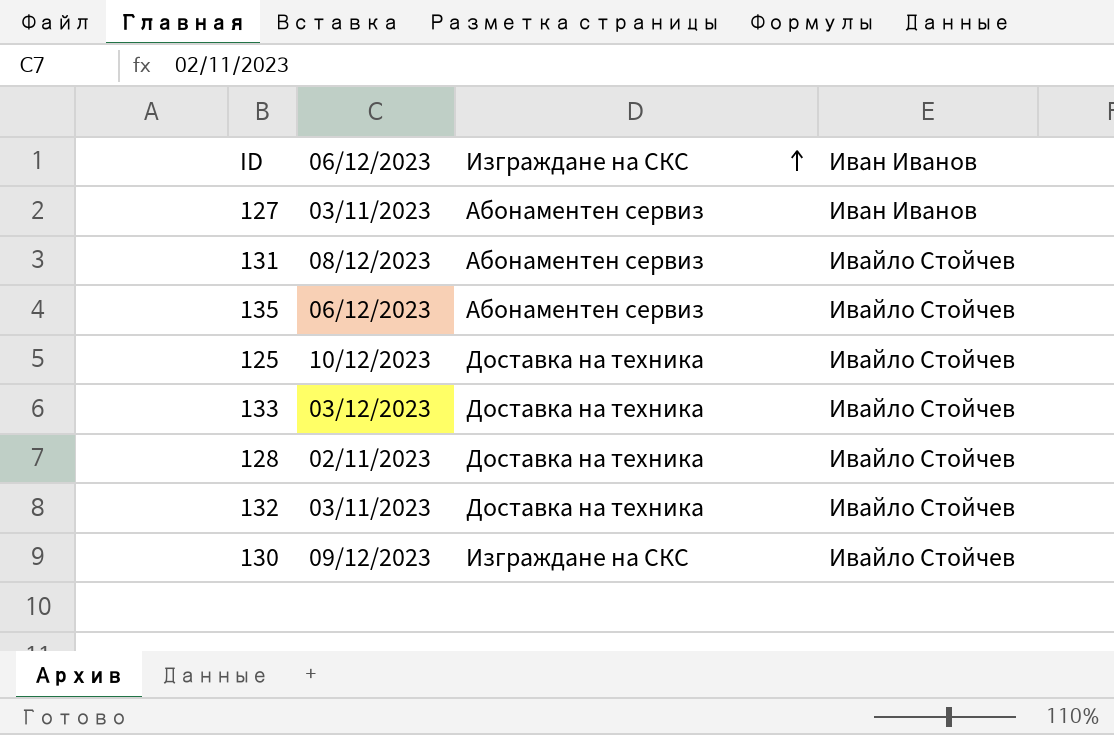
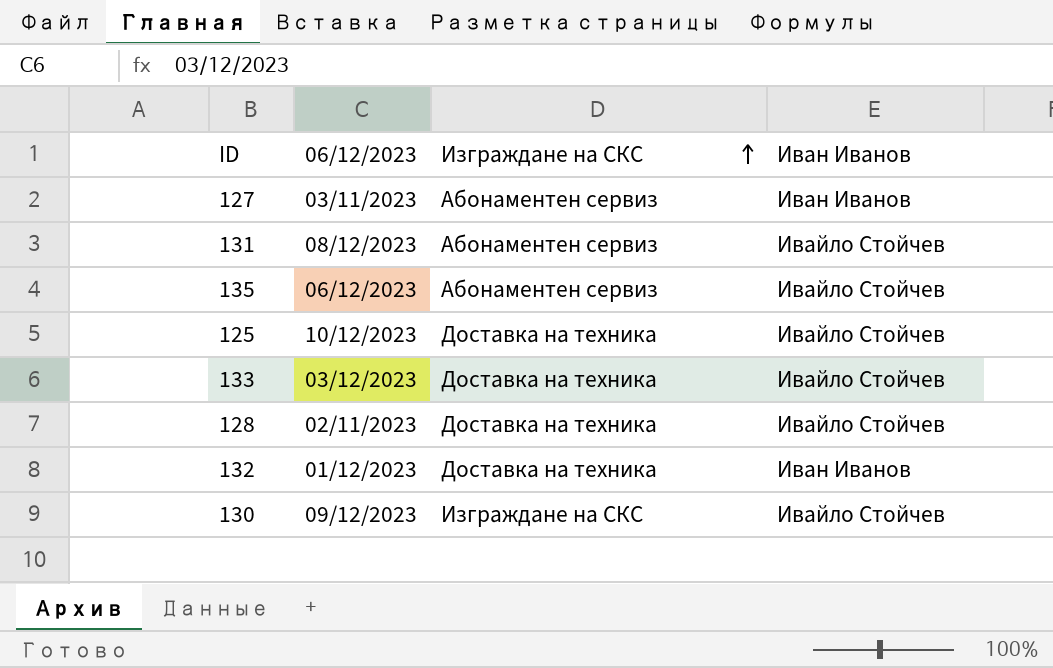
132 | 06/12/2023: 03/11/2023 -> 01/12/2023
132 | Иван Иванов: Ивайло Стойчев -> Иван Иванов

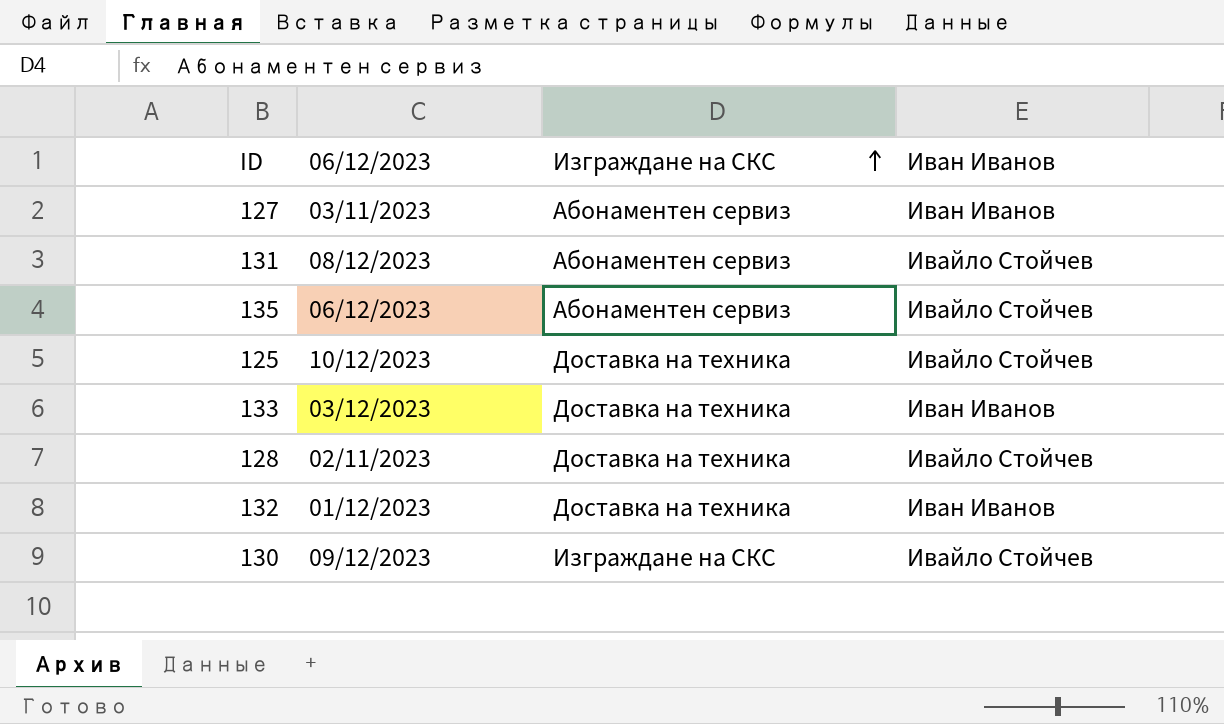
133 | Иван Иванов: Ивайло Стойчев -> Иван Иванов

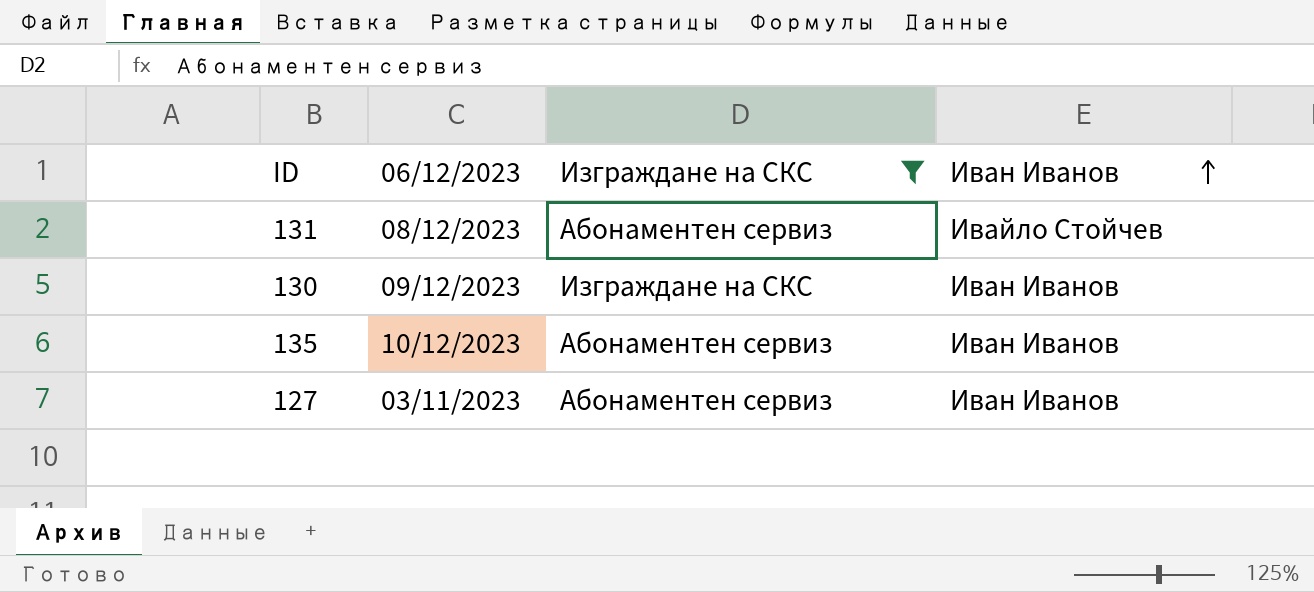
filter: none -> Изграждане на СКС != Доставка на техника
row order: Изграждане на СКС ascending -> Иван Иванов ascending
130 | Иван Иванов: Ивайло Стойчев -> Иван Иванов
135 | 06/12/2023: 06/12/2023 -> 10/12/2023
135 | Иван Иванов: Ивайло Стойчев -> Иван Иванов

